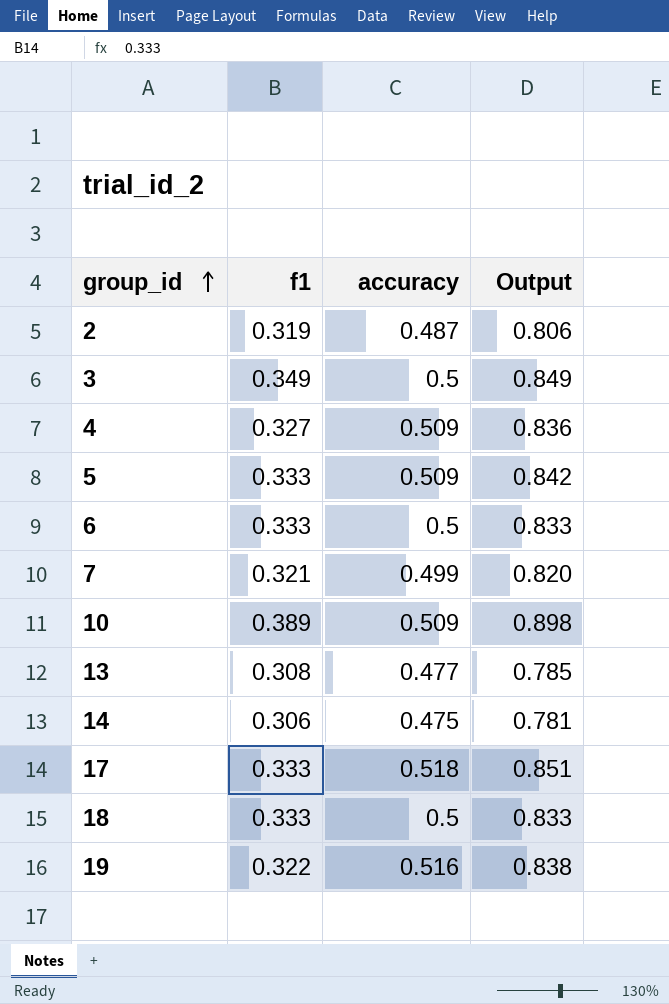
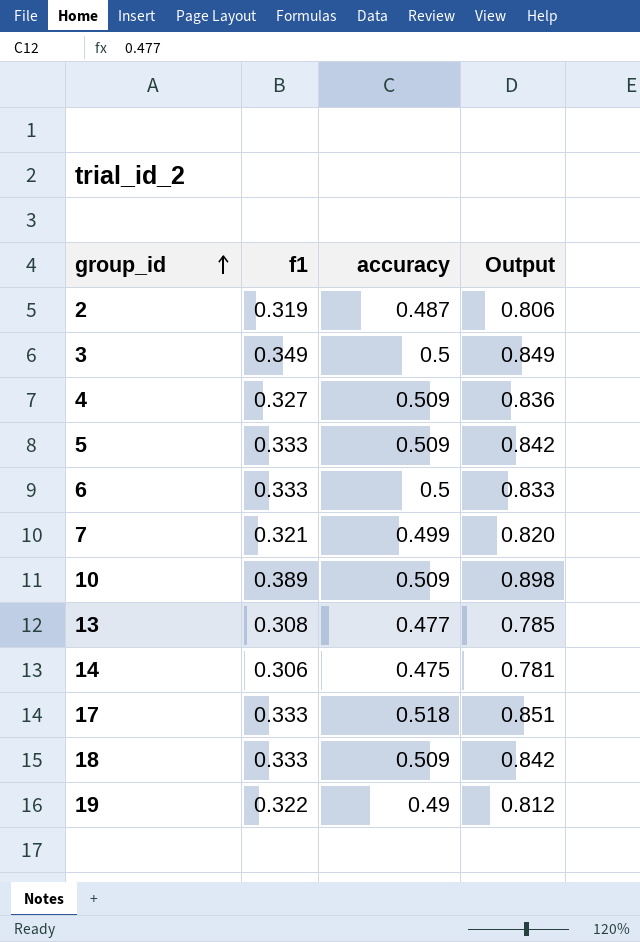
18 | accuracy: 0.5 -> 0.509
18 | Output: 0.833 -> 0.842
19 | accuracy: 0.516 -> 0.49
19 | Output: 0.838 -> 0.812

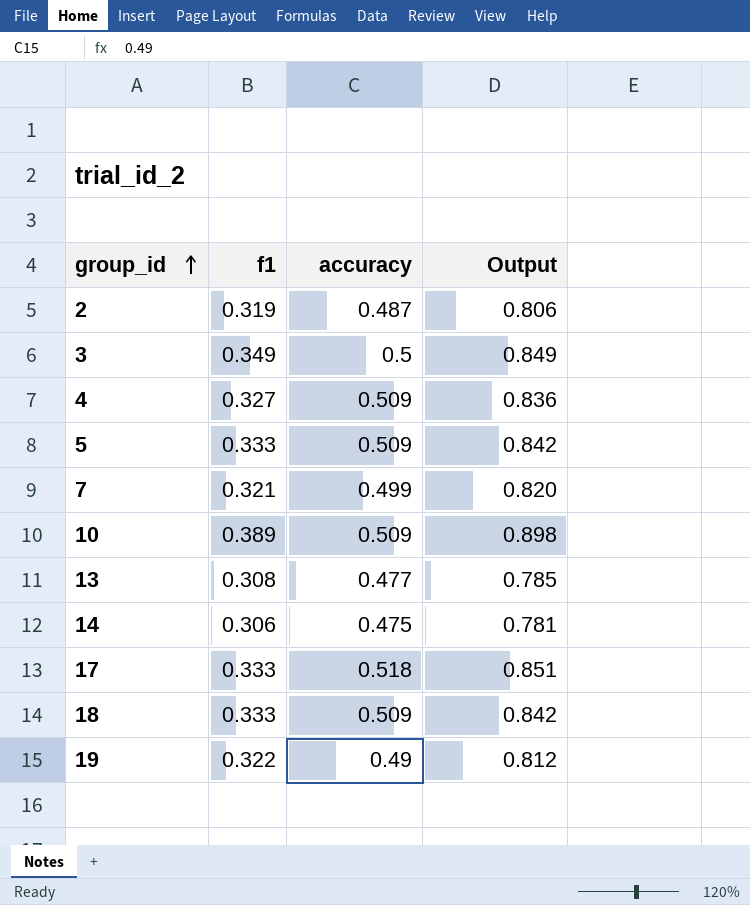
row 6: 0.333 | 0.5 | 0.833 -> none

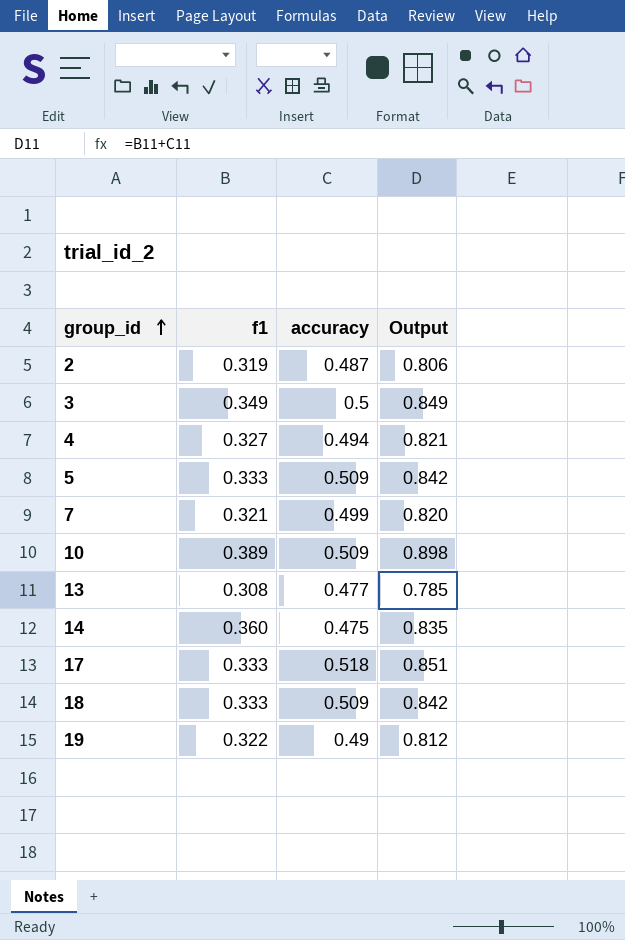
4 | accuracy: 0.509 -> 0.494
4 | Output: 0.836 -> 0.821
14 | f1: 0.306 -> 0.360
14 | Output: 0.781 -> 0.835

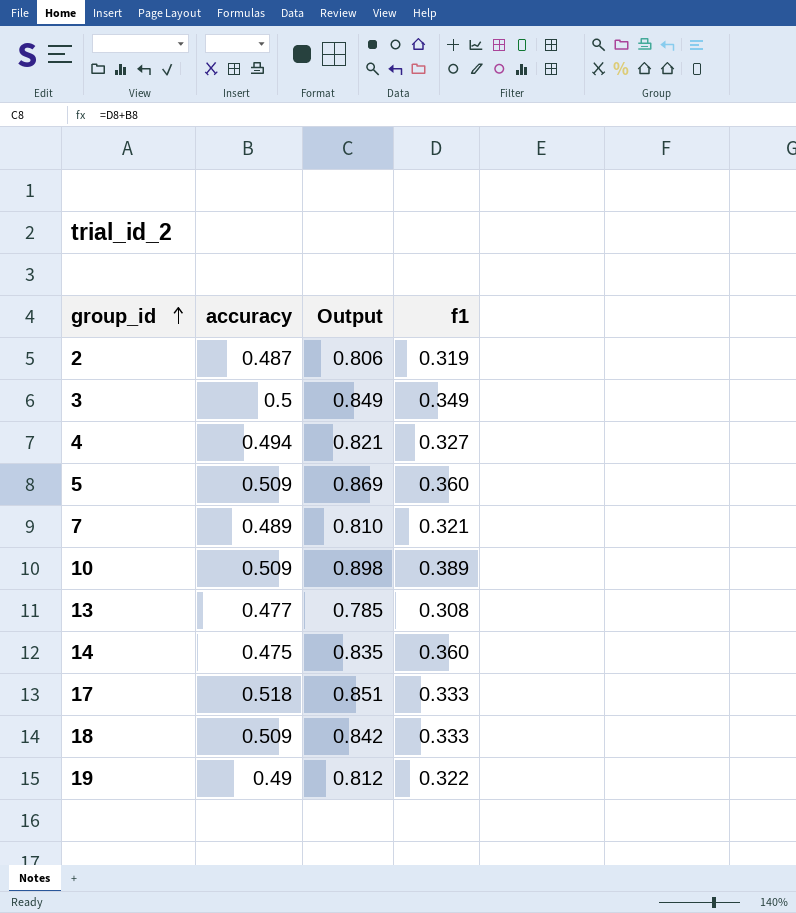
column f1 | position: 2 -> 4
5 | Output: 0.842 -> 0.869
5 | f1: 0.333 -> 0.360
7 | accuracy: 0.499 -> 0.489
7 | Output: 0.820 -> 0.810

